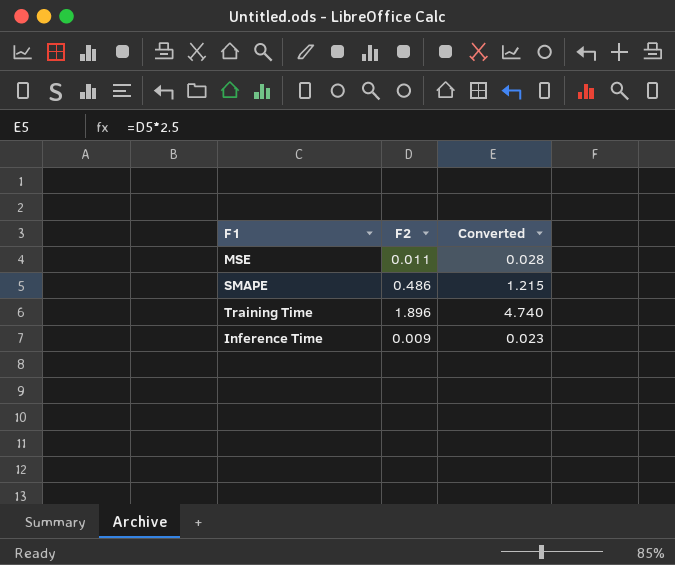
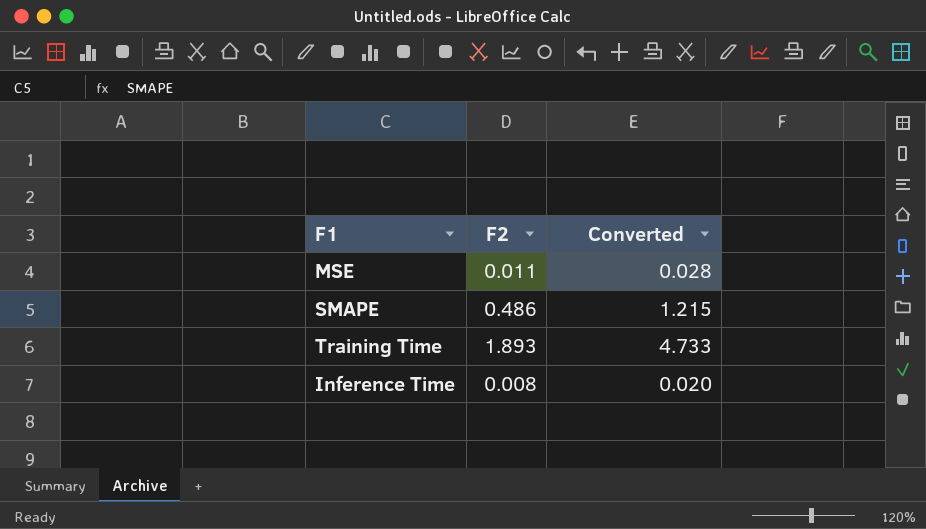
Training Time | F2: 1.896 -> 1.893
Training Time | Converted: 4.740 -> 4.733
Inference Time | F2: 0.009 -> 0.008
Inference Time | Converted: 0.023 -> 0.020

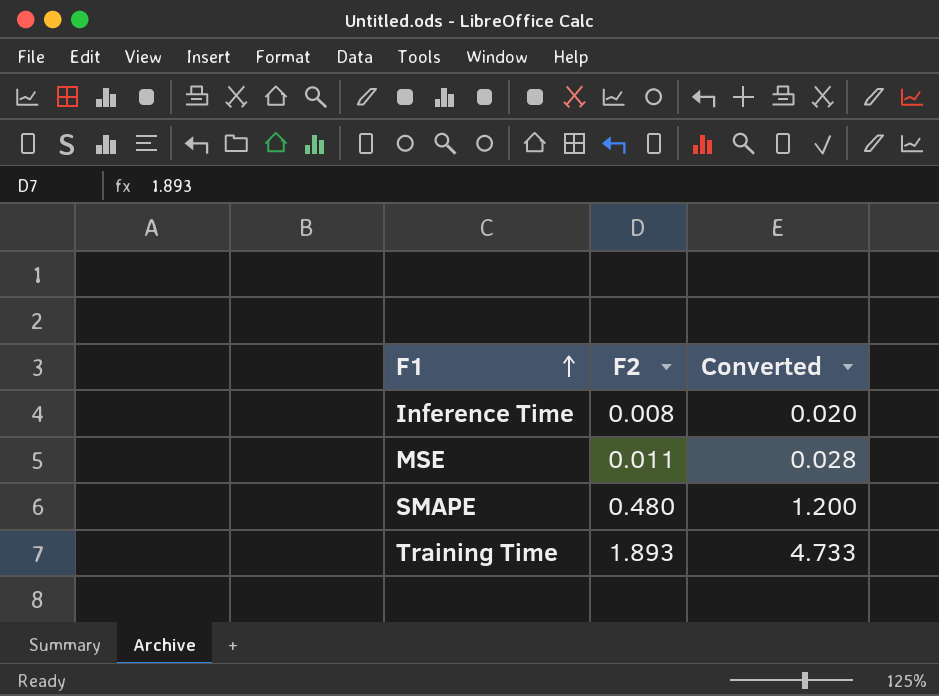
row order: none -> F1 ascending
SMAPE | F2: 0.486 -> 0.480
SMAPE | Converted: 1.215 -> 1.200

